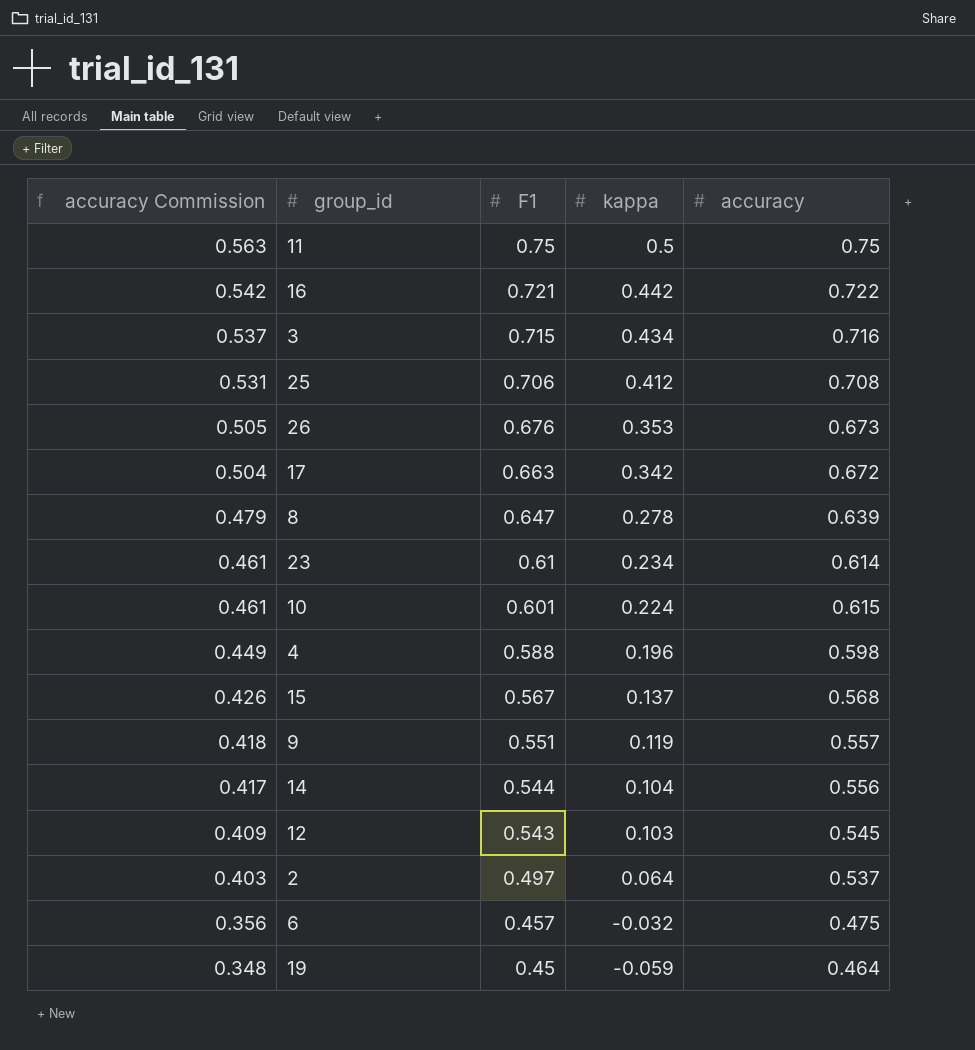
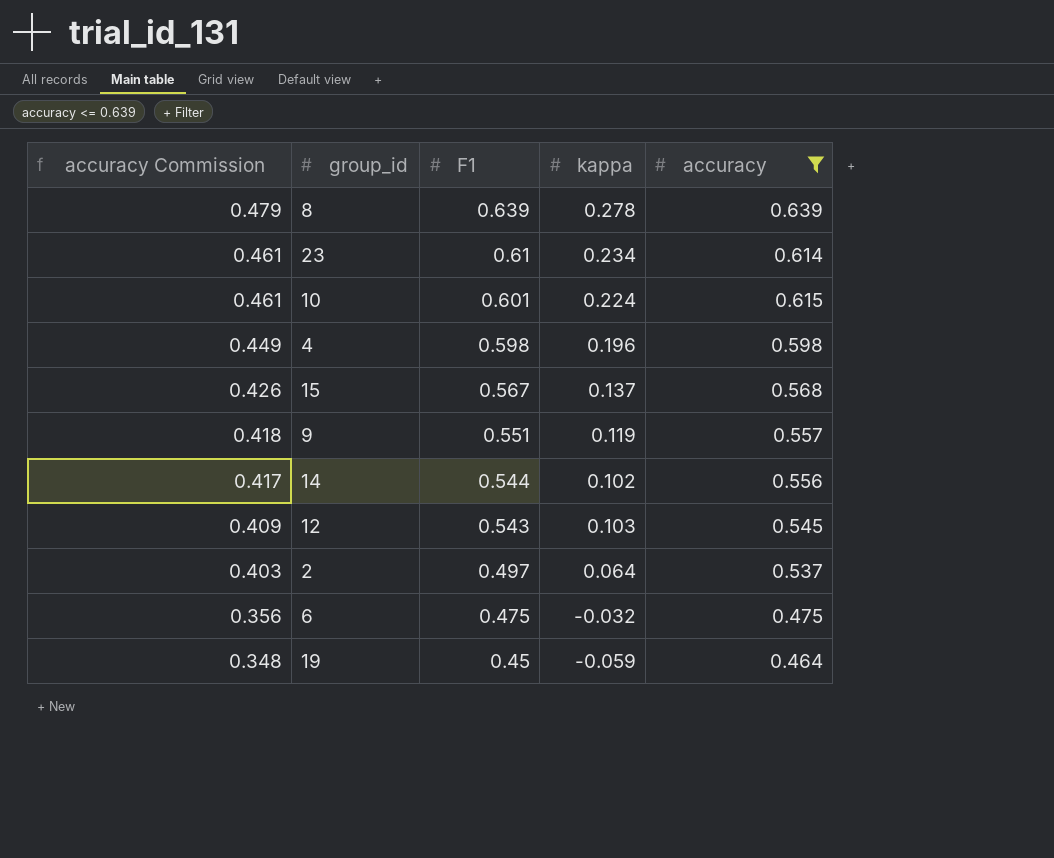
filter: none -> accuracy <= 0.639
8 | F1: 0.647 -> 0.639
4 | F1: 0.588 -> 0.598
14 | kappa: 0.104 -> 0.102
6 | F1: 0.457 -> 0.475

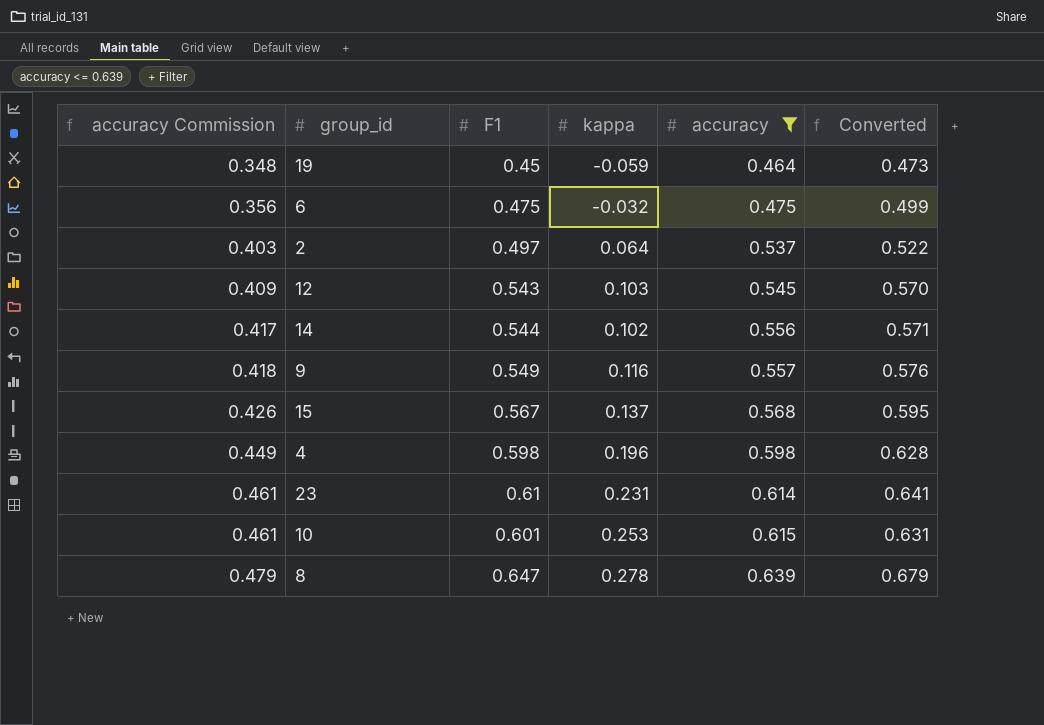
row order: accuracy Commission descending -> accuracy Commission ascending
column Converted | formula: none -> [F1] * 1.05
9 | F1: 0.551 -> 0.549
9 | kappa: 0.119 -> 0.116
23 | kappa: 0.234 -> 0.231
10 | kappa: 0.224 -> 0.253
8 | F1: 0.639 -> 0.647

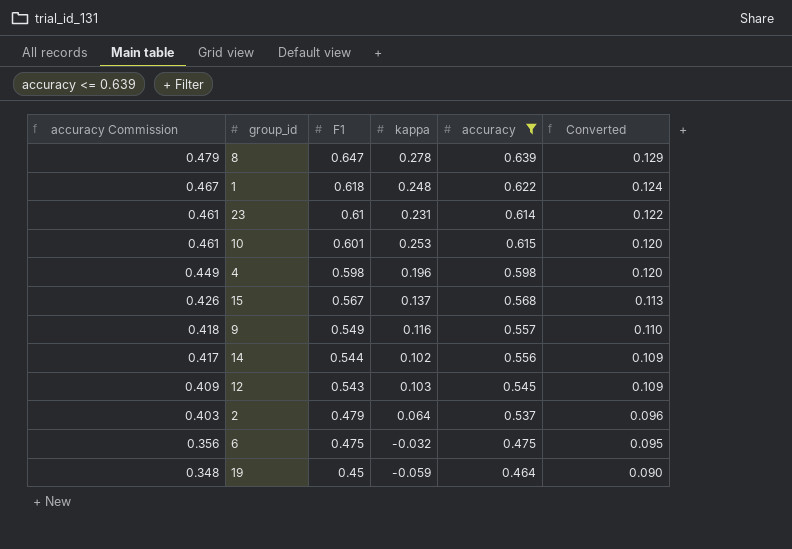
row order: accuracy Commission ascending -> accuracy Commission descending
column Converted | formula: [F1] * 1.05 -> [F1] * 0.2
row 1: none -> 0.467 | 0.618 | 0.248 | 0.622 | 0.124
2 | F1: 0.497 -> 0.479

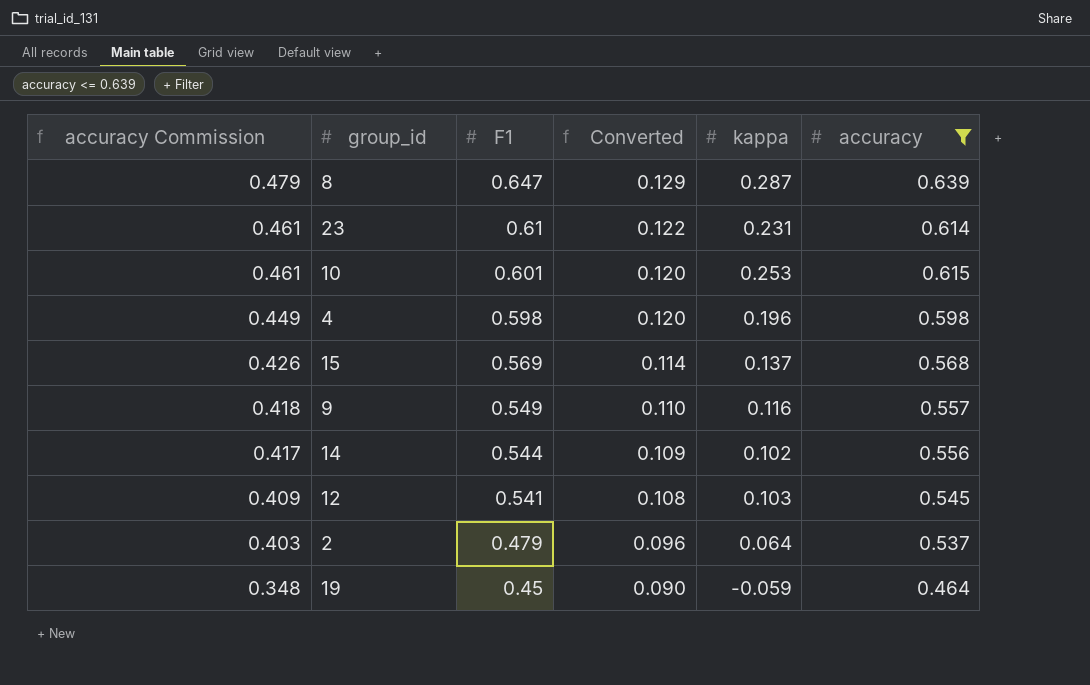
column Converted | position: 6 -> 4
row 1: 0.467 | 0.618 | 0.248 | 0.622 | 0.124 -> none
row 6: 0.356 | 0.475 | -0.032 | 0.475 | 0.095 -> none
8 | kappa: 0.278 -> 0.287
15 | F1: 0.567 -> 0.569
15 | Converted: 0.113 -> 0.114
12 | F1: 0.543 -> 0.541
12 | Converted: 0.109 -> 0.108

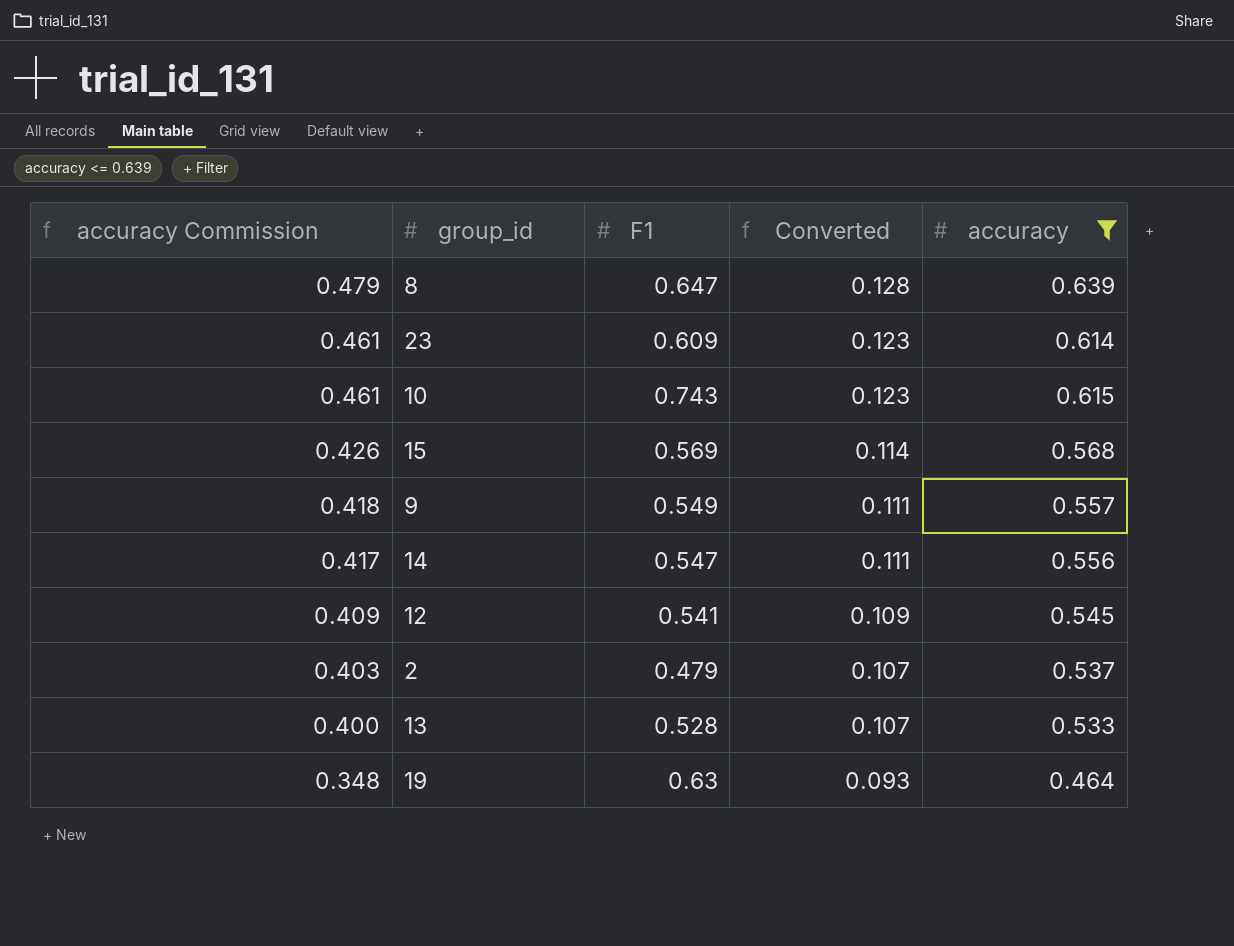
column kappa | position: 5 -> none
column Converted | formula: [F1] * 0.2 -> [accuracy] * 0.2
row 4: 0.449 | 0.598 | 0.120 | 0.196 | 0.598 -> none
23 | F1: 0.61 -> 0.609
10 | F1: 0.601 -> 0.743
14 | F1: 0.544 -> 0.547
row 13: none -> 0.400 | 0.528 | 0.107 | 0.533
19 | F1: 0.45 -> 0.63

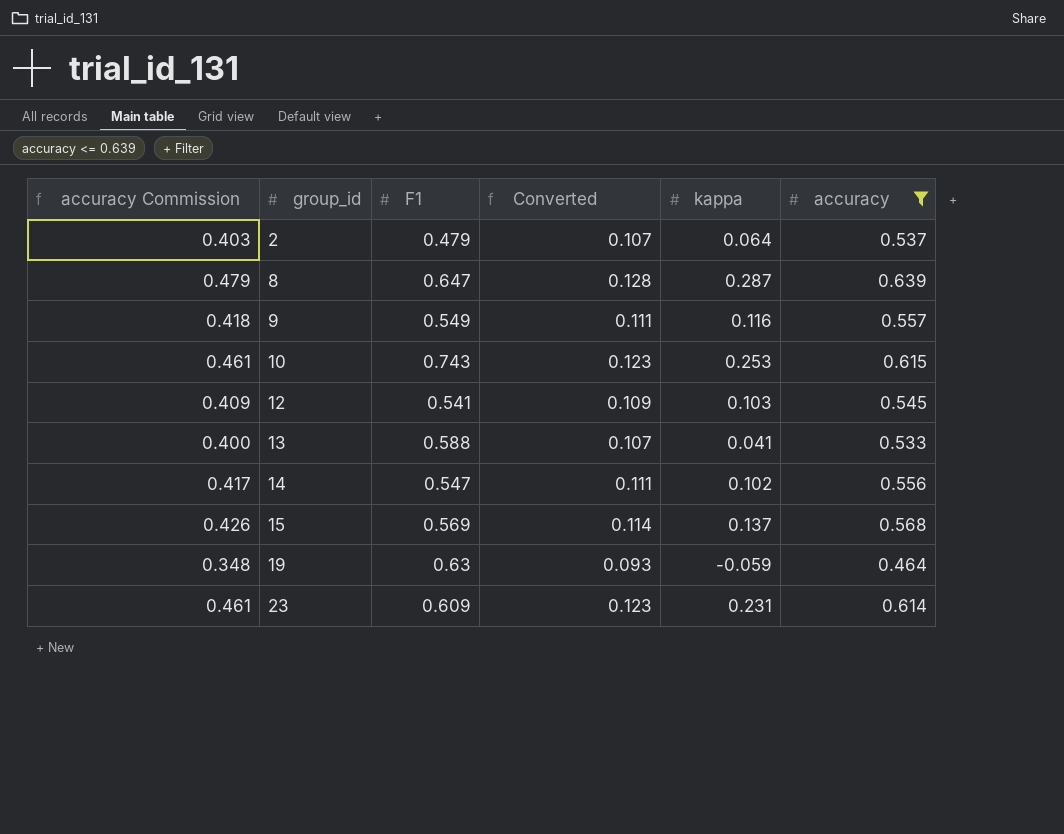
row order: accuracy Commission descending -> group_id ascending
column kappa | position: none -> 5
13 | F1: 0.528 -> 0.588

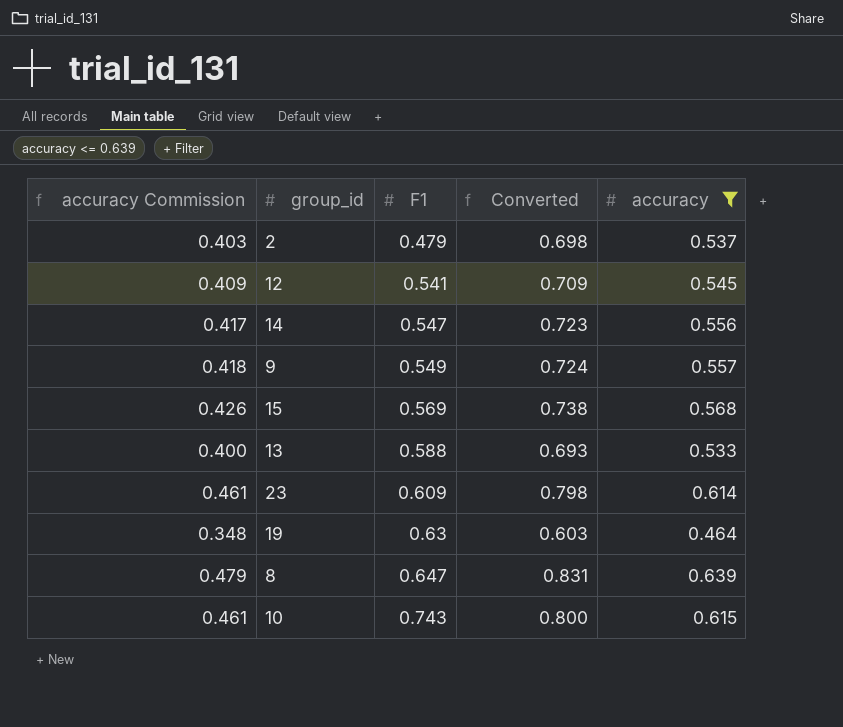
row order: group_id ascending -> F1 ascending
column kappa | position: 5 -> none
column Converted | formula: [accuracy] * 0.2 -> [accuracy] * 1.3

